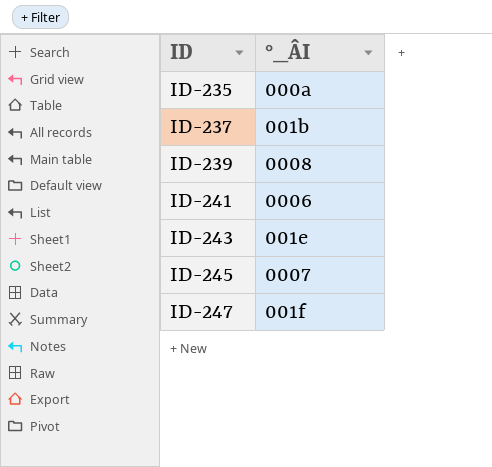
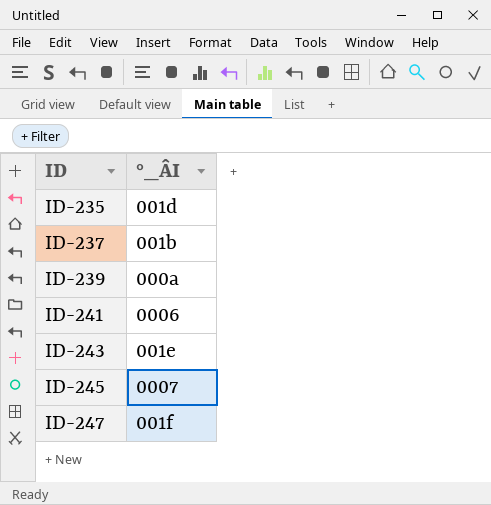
ID-235 | °_ÂI: 000a -> 001d
ID-239 | °_ÂI: 0008 -> 000a

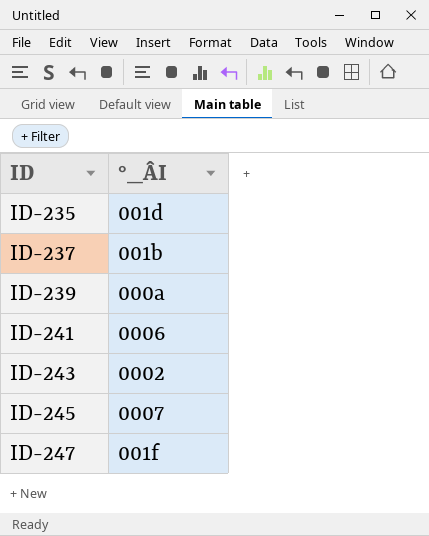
ID-243 | °_ÂI: 001e -> 0002

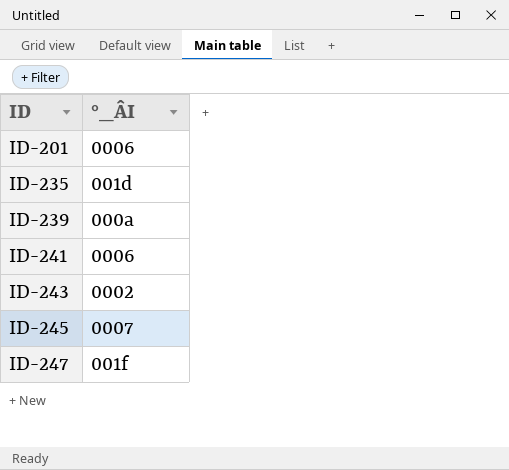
row ID-237: 001b -> none
row ID-201: none -> 0006

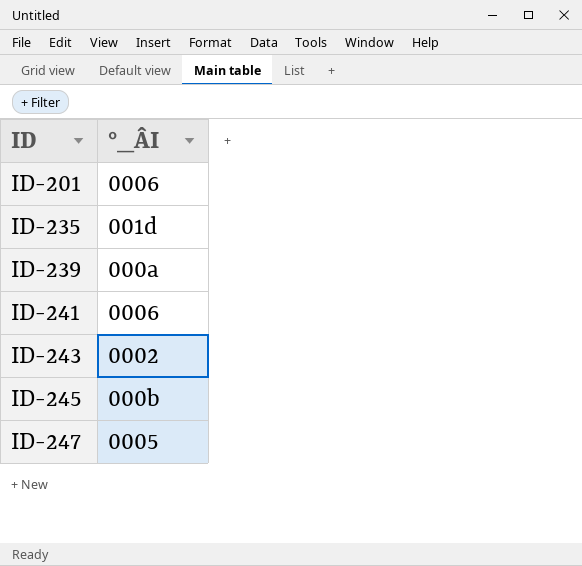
ID-245 | °_ÂI: 0007 -> 000b
ID-247 | °_ÂI: 001f -> 0005

